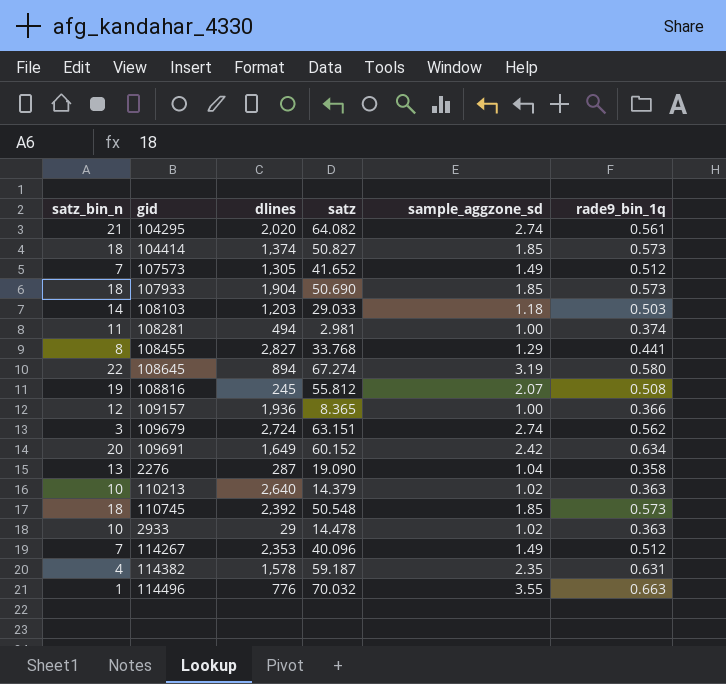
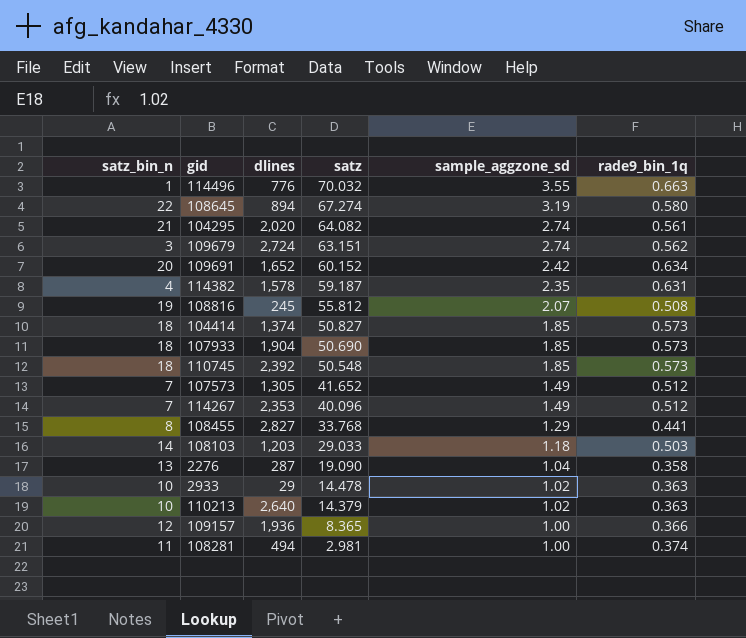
row order: none -> satz descending
109691 | dlines: 1,649 -> 1,652

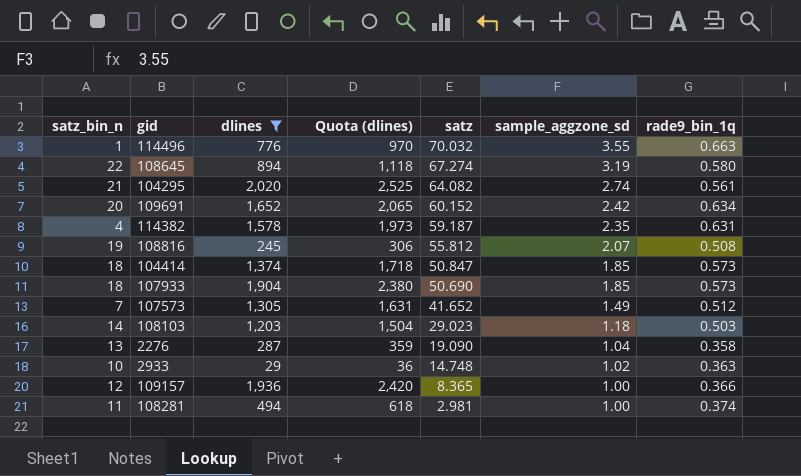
filter: none -> dlines <= 2,020
column Quota (dlines) | formula: none -> [dlines] * 1.25
104414 | satz: 50.827 -> 50.847
108103 | satz: 29.033 -> 29.023
2933 | satz: 14.478 -> 14.748

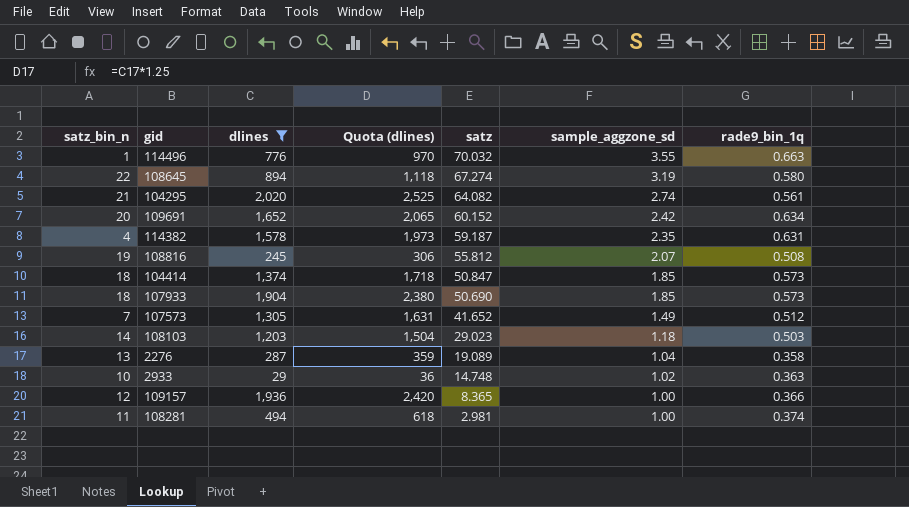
2276 | satz: 19.090 -> 19.089

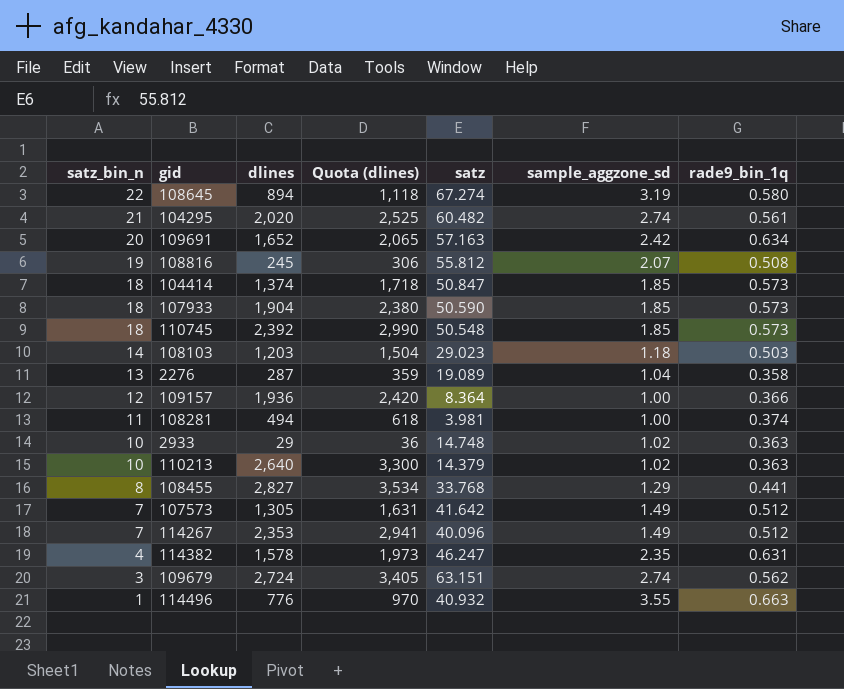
filter: dlines <= 2,020 -> none
row order: satz descending -> satz_bin_n descending
104295 | satz: 64.082 -> 60.482
109691 | satz: 60.152 -> 57.163
107933 | satz: 50.690 -> 50.590
109157 | satz: 8.365 -> 8.364
108281 | satz: 2.981 -> 3.981
107573 | satz: 41.652 -> 41.642
114382 | satz: 59.187 -> 46.247
114496 | satz: 70.032 -> 40.932

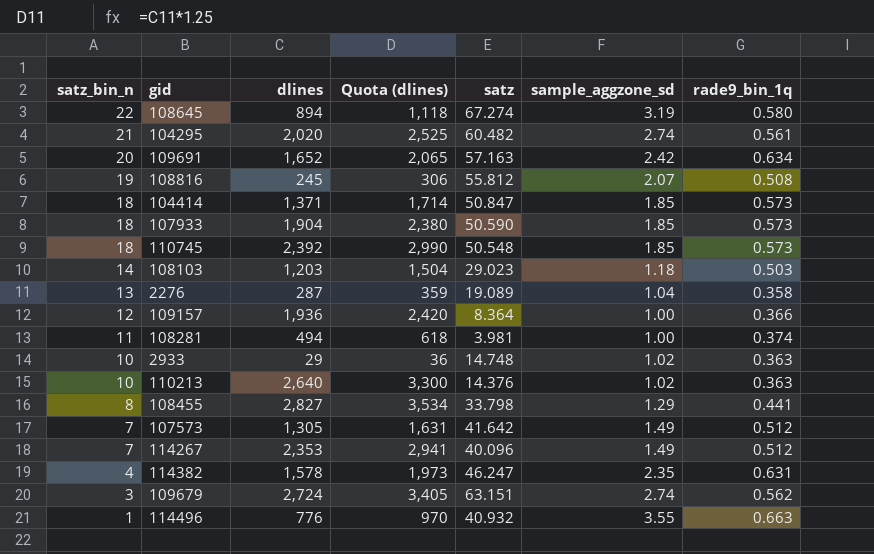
104414 | dlines: 1,374 -> 1,371
104414 | Quota (dlines): 1,718 -> 1,714
110213 | satz: 14.379 -> 14.376
108455 | satz: 33.768 -> 33.798

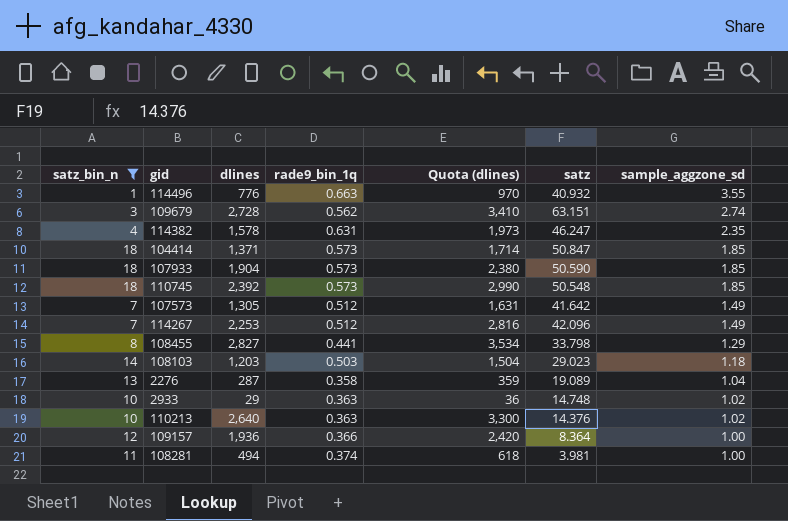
filter: none -> satz_bin_n <= 18
row order: satz_bin_n descending -> sample_aggzone_sd descending
column rade9_bin_1q | position: 7 -> 4
109679 | dlines: 2,724 -> 2,728
109679 | Quota (dlines): 3,405 -> 3,410
114267 | dlines: 2,353 -> 2,253
114267 | Quota (dlines): 2,941 -> 2,816
114267 | satz: 40.096 -> 42.096

